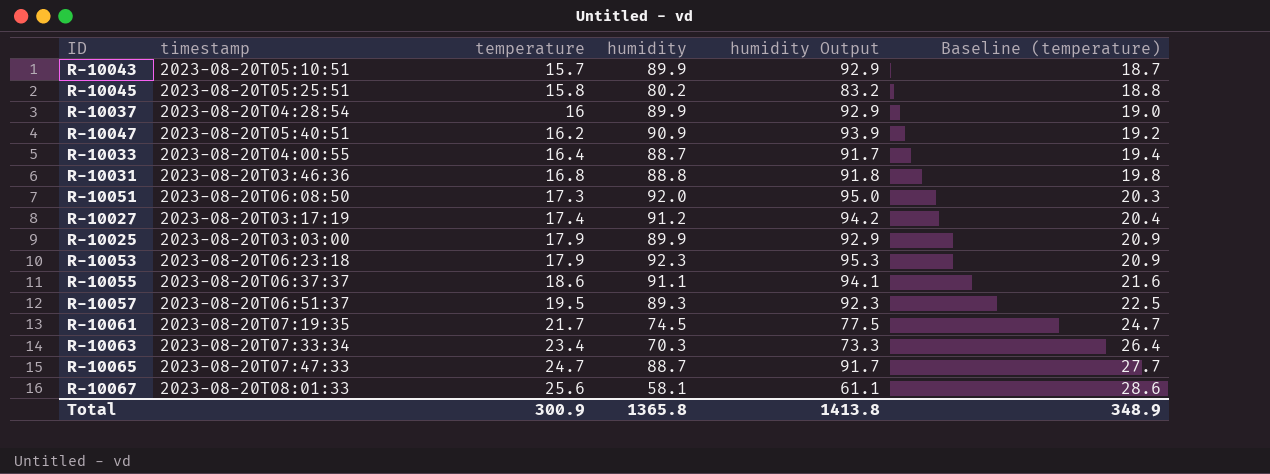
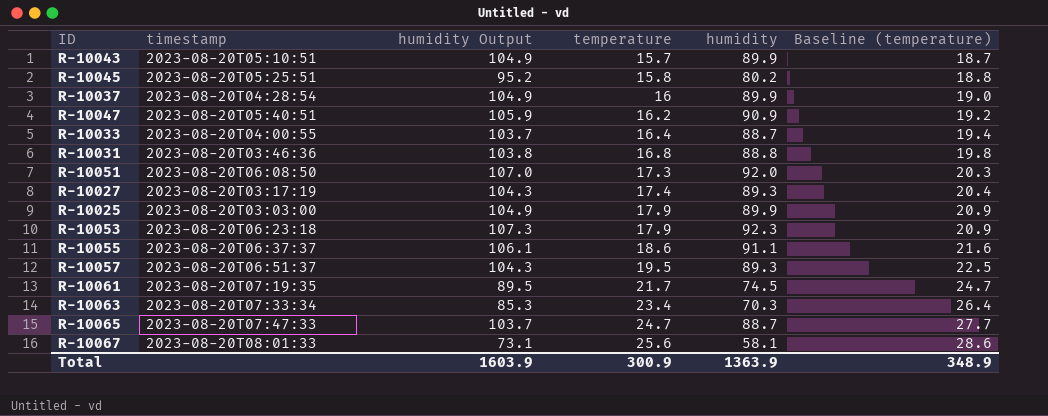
column humidity Output | formula: [humidity] + 3 -> [humidity] + 15
column humidity Output | position: 5 -> 3
R-10027 | humidity: 91.2 -> 89.3
Total | humidity Output: 1413.8 -> 1603.9
Total | humidity: 1365.8 -> 1363.9

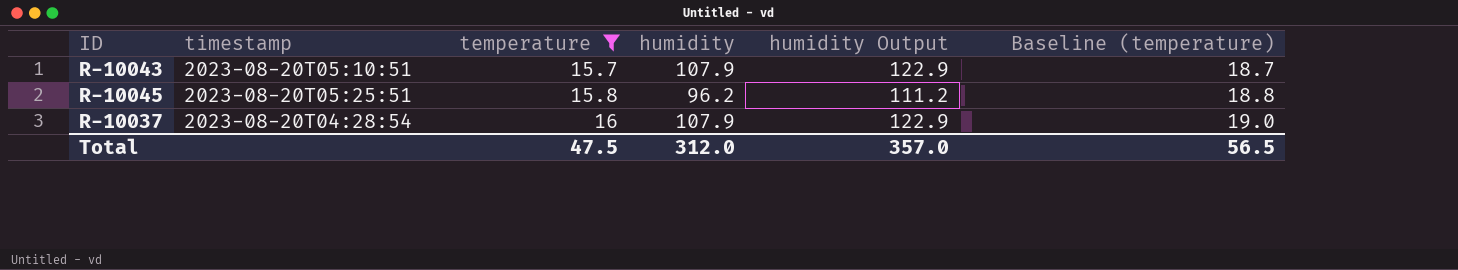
filter: none -> temperature <= 16
column humidity Output | position: 3 -> 5
R-10043 | humidity: 89.9 -> 107.9
R-10043 | humidity Output: 104.9 -> 122.9
R-10045 | humidity: 80.2 -> 96.2
R-10045 | humidity Output: 95.2 -> 111.2
R-10037 | humidity: 89.9 -> 107.9
R-10037 | humidity Output: 104.9 -> 122.9
Total | temperature: 300.9 -> 47.5
Total | humidity: 1363.9 -> 312.0
Total | humidity Output: 1603.9 -> 357.0
Total | Baseline (temperature): 348.9 -> 56.5

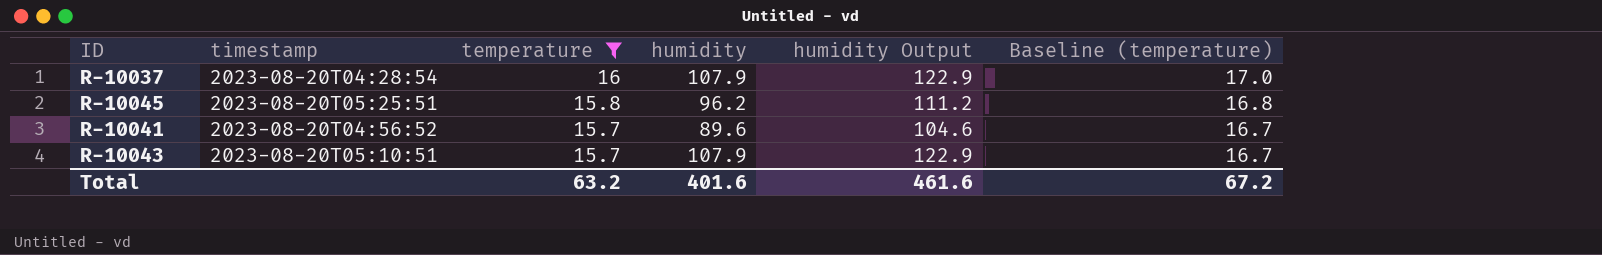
row order: temperature ascending -> temperature descending
column Baseline (temperature) | formula: [temperature] + 3 -> [temperature] + 1
row R-10041: none -> 2023-08-20T04:56:52 | 15.7 | 89.6 | 104.6 | 16.7
Total | temperature: 47.5 -> 63.2
Total | humidity: 312.0 -> 401.6
Total | humidity Output: 357.0 -> 461.6
Total | Baseline (temperature): 56.5 -> 67.2

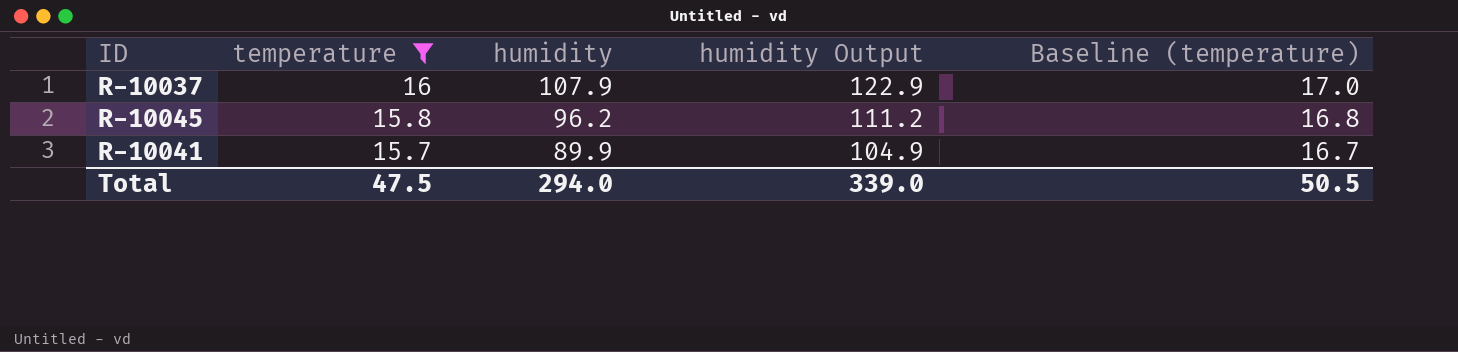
column timestamp | position: 2 -> none
row R-10043: 2023-08-20T05:10:51 | 15.7 | 107.9 | 122.9 | 16.7 -> none
R-10041 | humidity: 89.6 -> 89.9
R-10041 | humidity Output: 104.6 -> 104.9
Total | temperature: 63.2 -> 47.5
Total | humidity: 401.6 -> 294.0
Total | humidity Output: 461.6 -> 339.0
Total | Baseline (temperature): 67.2 -> 50.5

